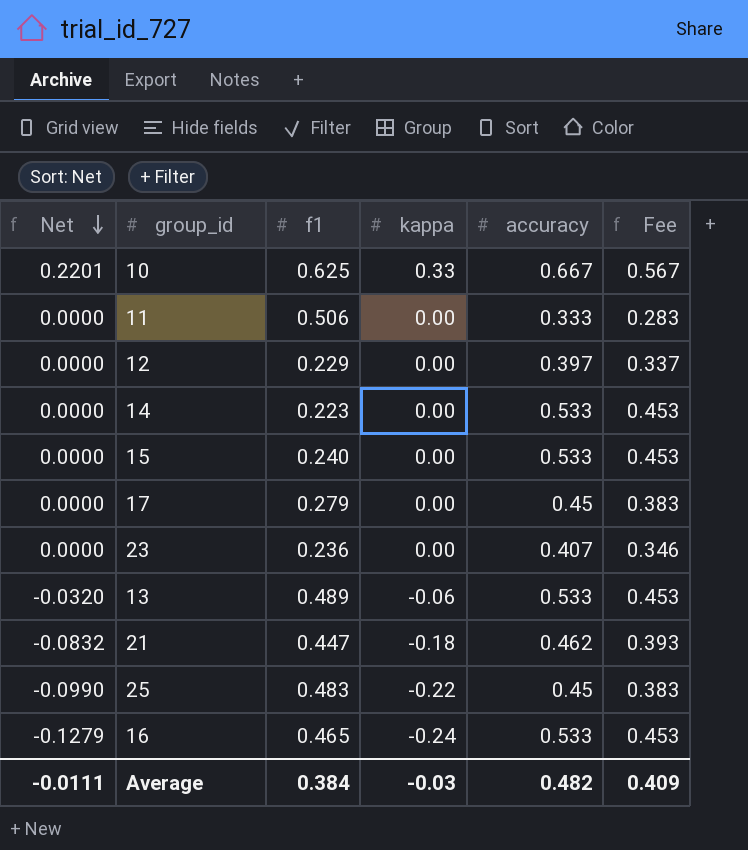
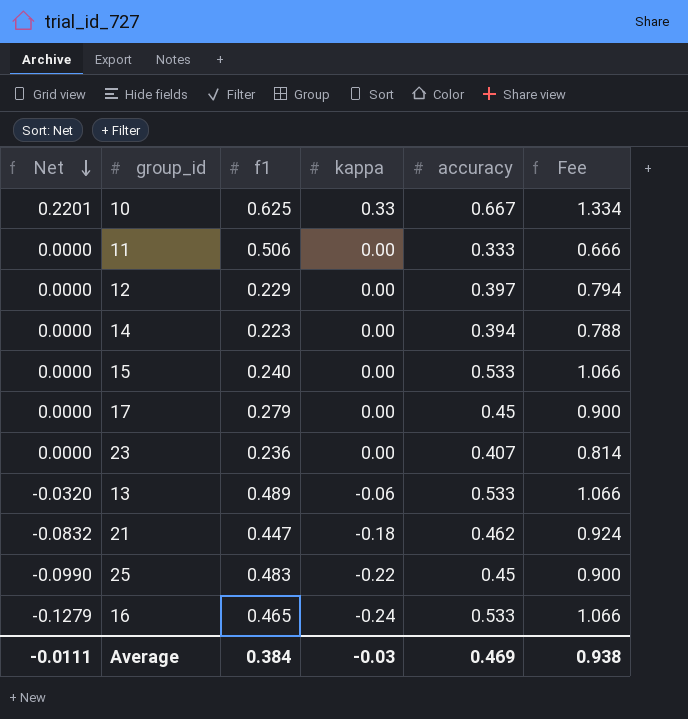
column Fee | formula: [accuracy] * 0.85 -> [accuracy] * 2
14 | accuracy: 0.533 -> 0.394
Average | accuracy: 0.482 -> 0.469
Average | Fee: 0.409 -> 0.938

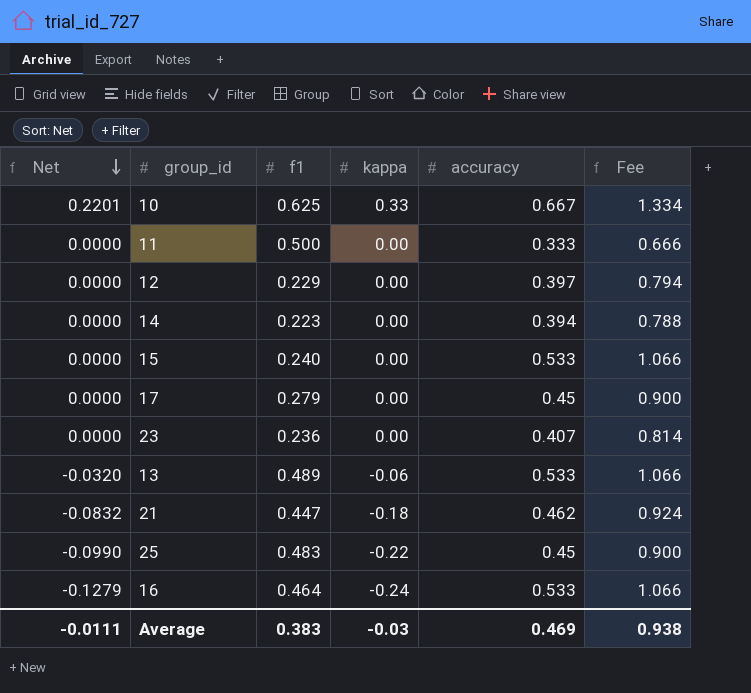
11 | f1: 0.506 -> 0.500
16 | f1: 0.465 -> 0.464
Average | f1: 0.384 -> 0.383

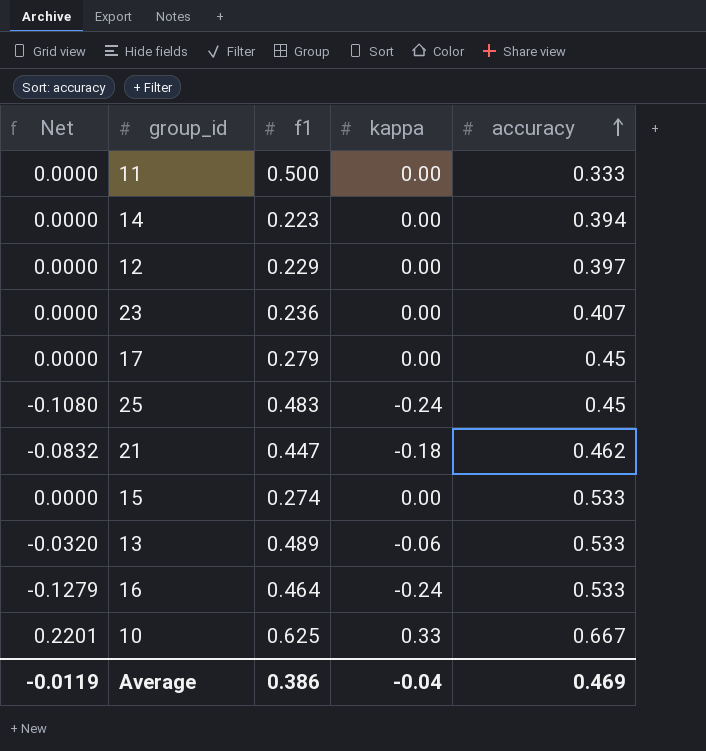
row order: Net descending -> accuracy ascending
column Fee | formula: [accuracy] * 2 -> none
25 | Net: -0.0990 -> -0.1080
25 | kappa: -0.22 -> -0.24
15 | f1: 0.240 -> 0.274
Average | Net: -0.0111 -> -0.0119
Average | f1: 0.383 -> 0.386
Average | kappa: -0.03 -> -0.04

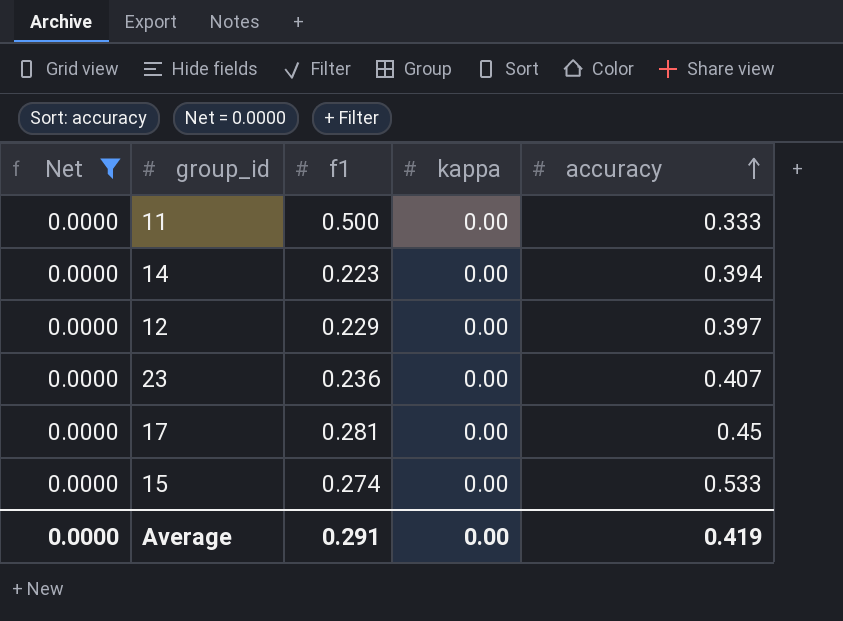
filter: none -> Net = 0.0000
17 | f1: 0.279 -> 0.281
Average | Net: -0.0119 -> 0.0000
Average | f1: 0.386 -> 0.291
Average | kappa: -0.04 -> 0.00
Average | accuracy: 0.469 -> 0.419

